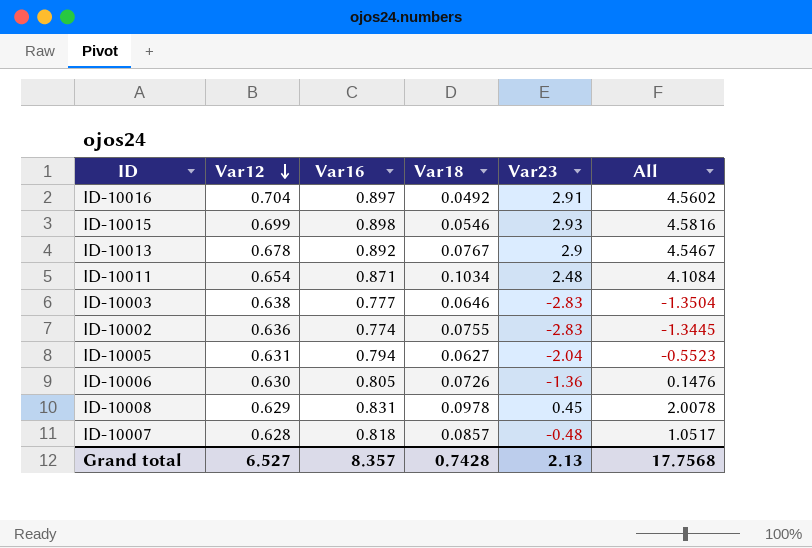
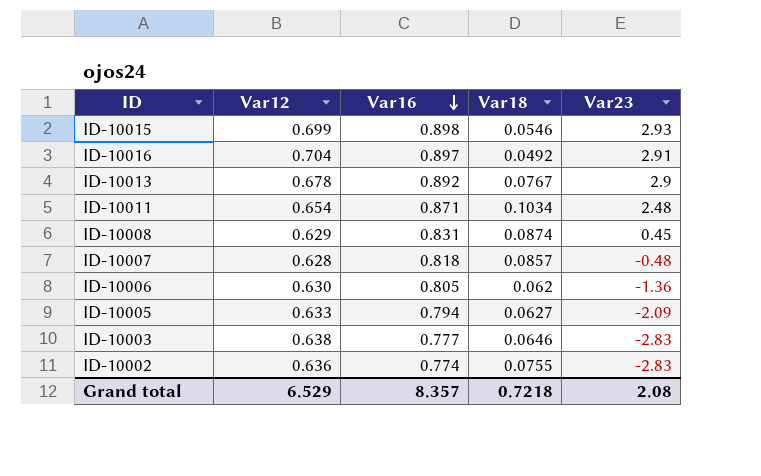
row order: Var12 descending -> Var16 descending
column All | formula: [Var12] + [Var16] + [Var18] + [Var23] -> none
ID-10008 | Var18: 0.0978 -> 0.0874
ID-10006 | Var18: 0.0726 -> 0.062
ID-10005 | Var12: 0.631 -> 0.633
ID-10005 | Var23: -2.04 -> -2.09
Grand total | Var12: 6.527 -> 6.529
Grand total | Var18: 0.7428 -> 0.7218
Grand total | Var23: 2.13 -> 2.08

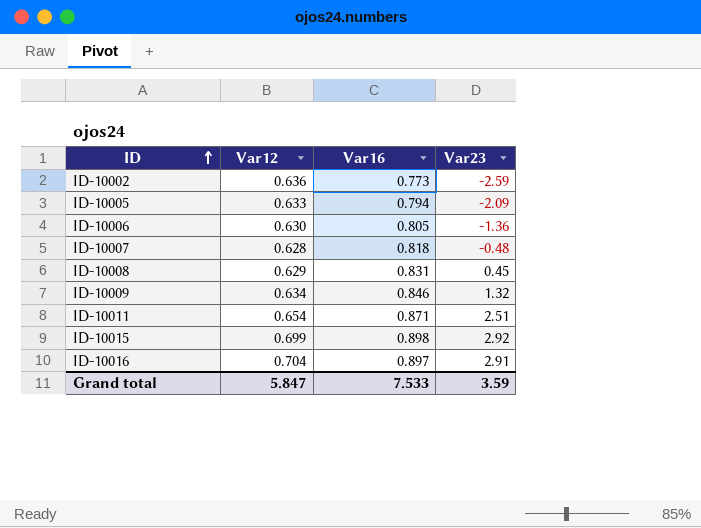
row order: Var16 descending -> ID ascending
column Var18 | position: 4 -> none
row ID-10013: 0.678 | 0.892 | 0.0767 | 2.9 -> none
row ID-10003: 0.638 | 0.777 | 0.0646 | -2.83 -> none
ID-10002 | Var16: 0.774 -> 0.773
ID-10002 | Var23: -2.83 -> -2.59
row ID-10009: none -> 0.634 | 0.846 | 1.32
ID-10011 | Var23: 2.48 -> 2.51
ID-10015 | Var23: 2.93 -> 2.92
Grand total | Var12: 6.529 -> 5.847
Grand total | Var16: 8.357 -> 7.533
Grand total | Var23: 2.08 -> 3.59

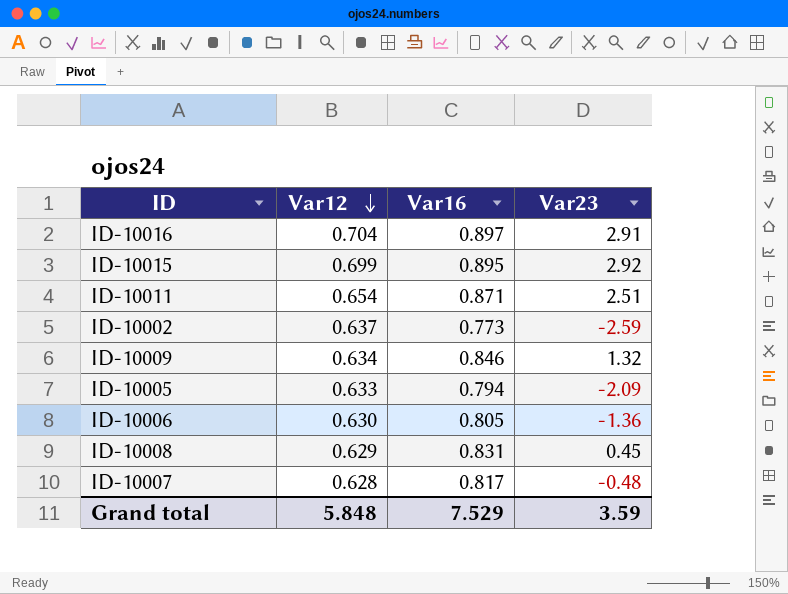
row order: ID ascending -> Var12 descending
ID-10015 | Var16: 0.898 -> 0.895
ID-10002 | Var12: 0.636 -> 0.637
ID-10007 | Var16: 0.818 -> 0.817
Grand total | Var12: 5.847 -> 5.848
Grand total | Var16: 7.533 -> 7.529

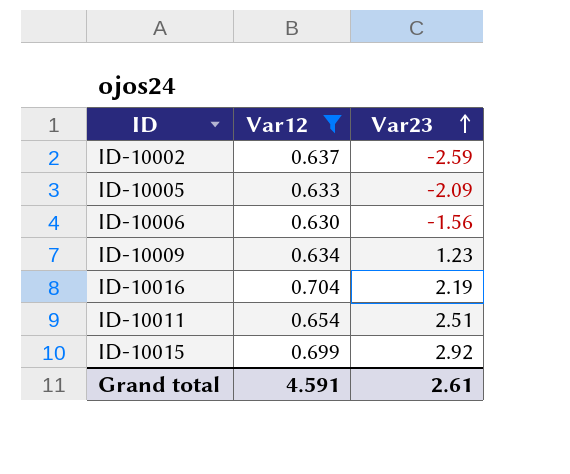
filter: none -> Var12 >= 0.630
row order: Var12 descending -> Var23 ascending
column Var16 | position: 3 -> none
ID-10006 | Var23: -1.36 -> -1.56
ID-10009 | Var23: 1.32 -> 1.23
ID-10016 | Var23: 2.91 -> 2.19
Grand total | Var12: 5.848 -> 4.591
Grand total | Var23: 3.59 -> 2.61

